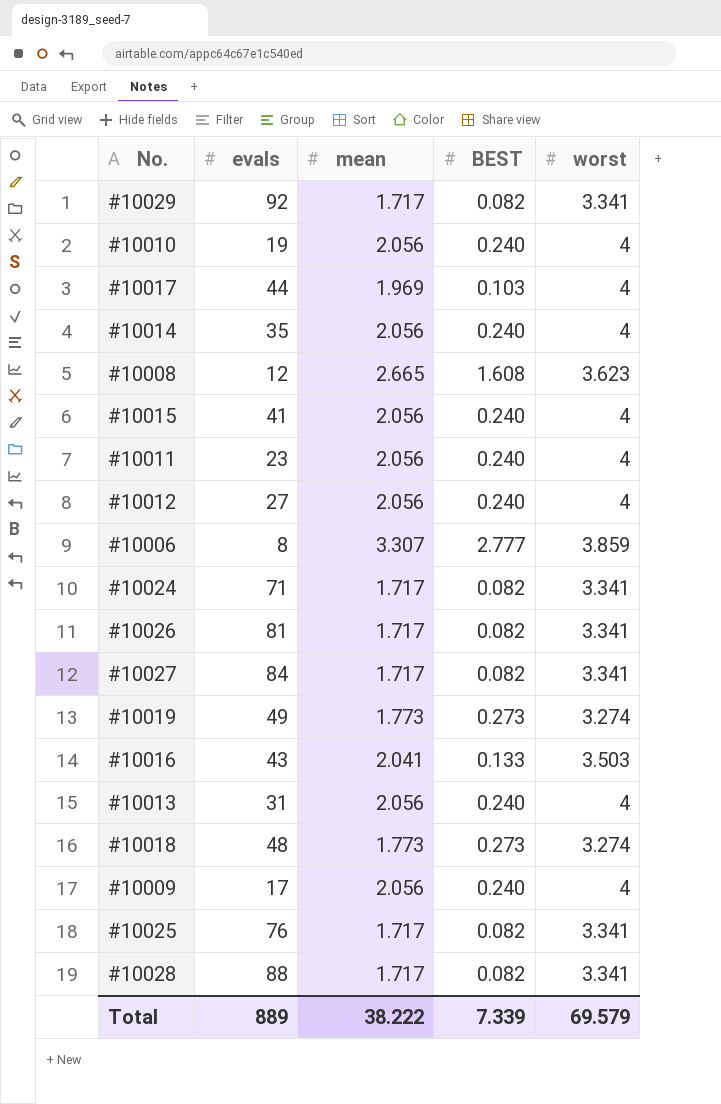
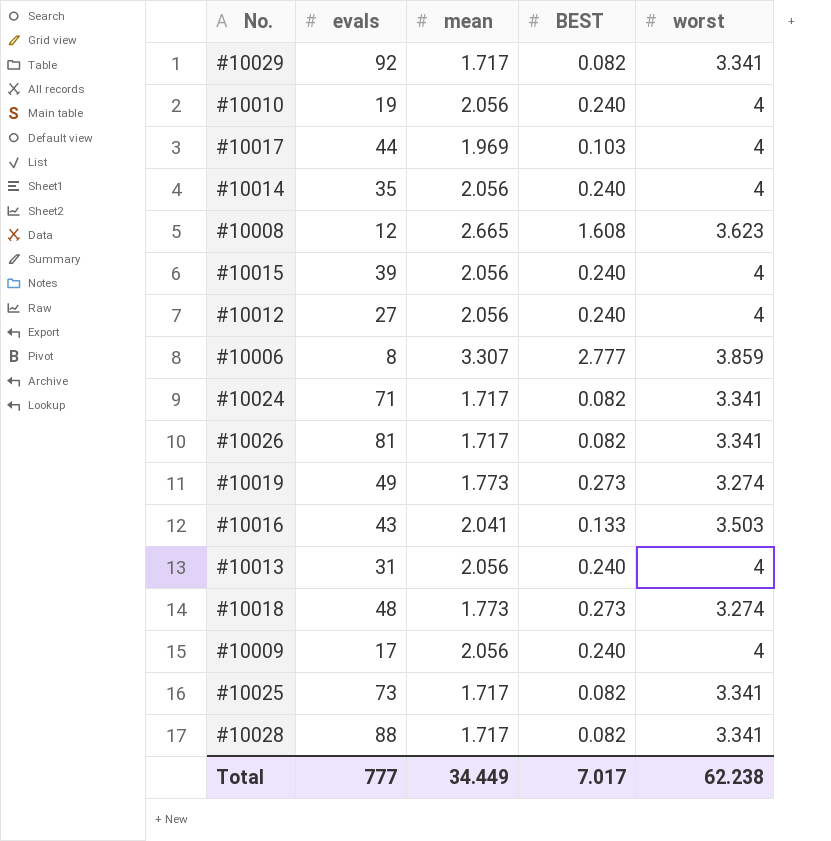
row #10011: 23 | 2.056 | 0.240 | 4 -> none
row #10027: 84 | 1.717 | 0.082 | 3.341 -> none
#10015 | evals: 41 -> 39
#10025 | evals: 76 -> 73
Total | evals: 889 -> 777
Total | mean: 38.222 -> 34.449
Total | BEST: 7.339 -> 7.017
Total | worst: 69.579 -> 62.238

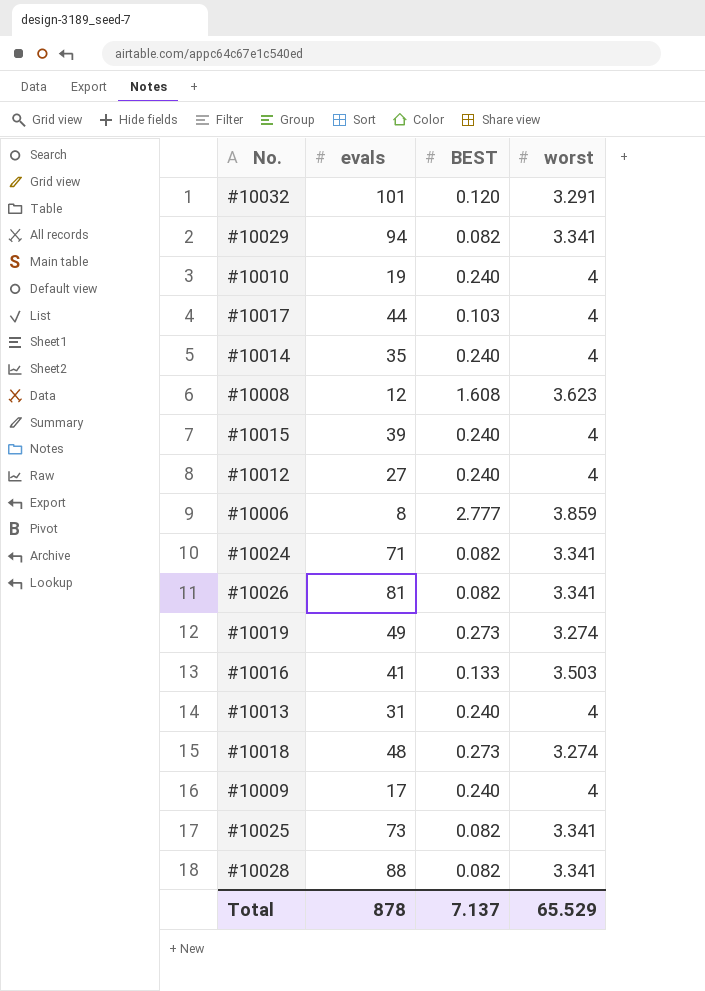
column mean | position: 3 -> none
row #10032: none -> 101 | 0.120 | 3.291
#10029 | evals: 92 -> 94
#10016 | evals: 43 -> 41
Total | evals: 777 -> 878
Total | BEST: 7.017 -> 7.137
Total | worst: 62.238 -> 65.529

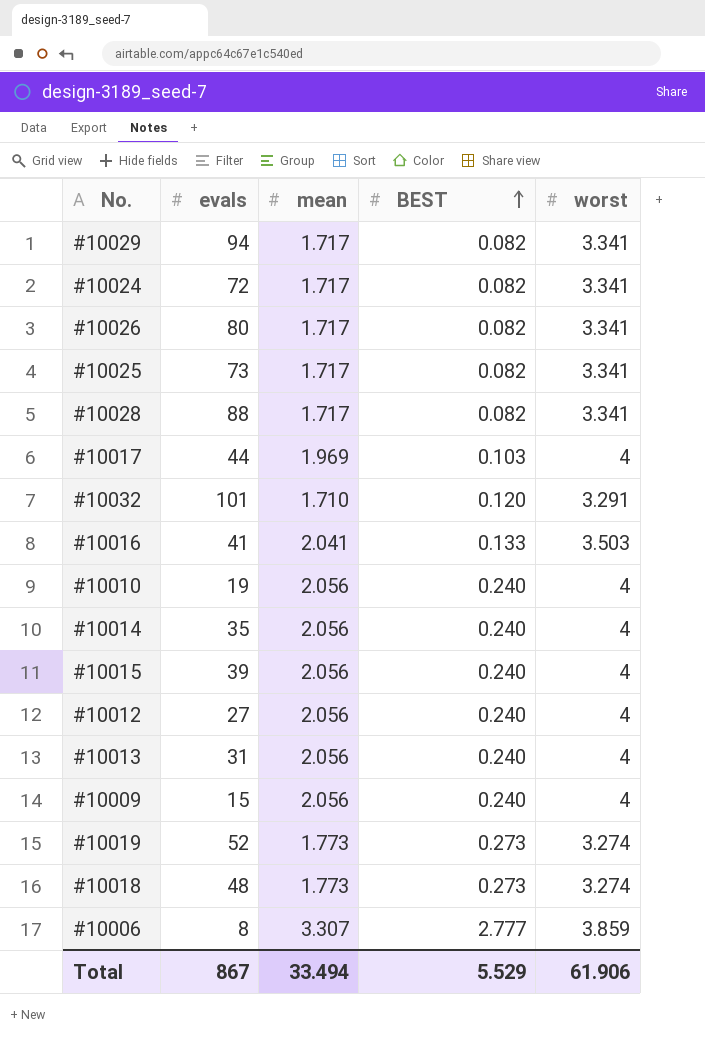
row order: none -> BEST ascending
column mean | position: none -> 3
row #10008: 12 | 1.608 | 3.623 -> none
#10024 | evals: 71 -> 72
#10026 | evals: 81 -> 80
#10009 | evals: 17 -> 15
#10019 | evals: 49 -> 52
Total | evals: 878 -> 867
Total | BEST: 7.137 -> 5.529
Total | worst: 65.529 -> 61.906

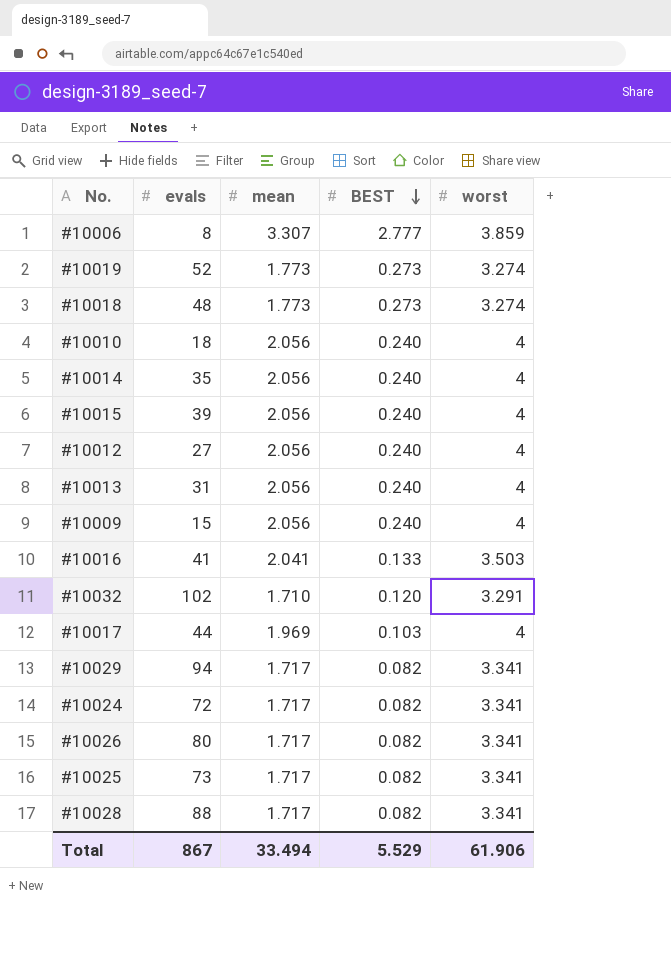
row order: BEST ascending -> BEST descending
#10010 | evals: 19 -> 18
#10032 | evals: 101 -> 102

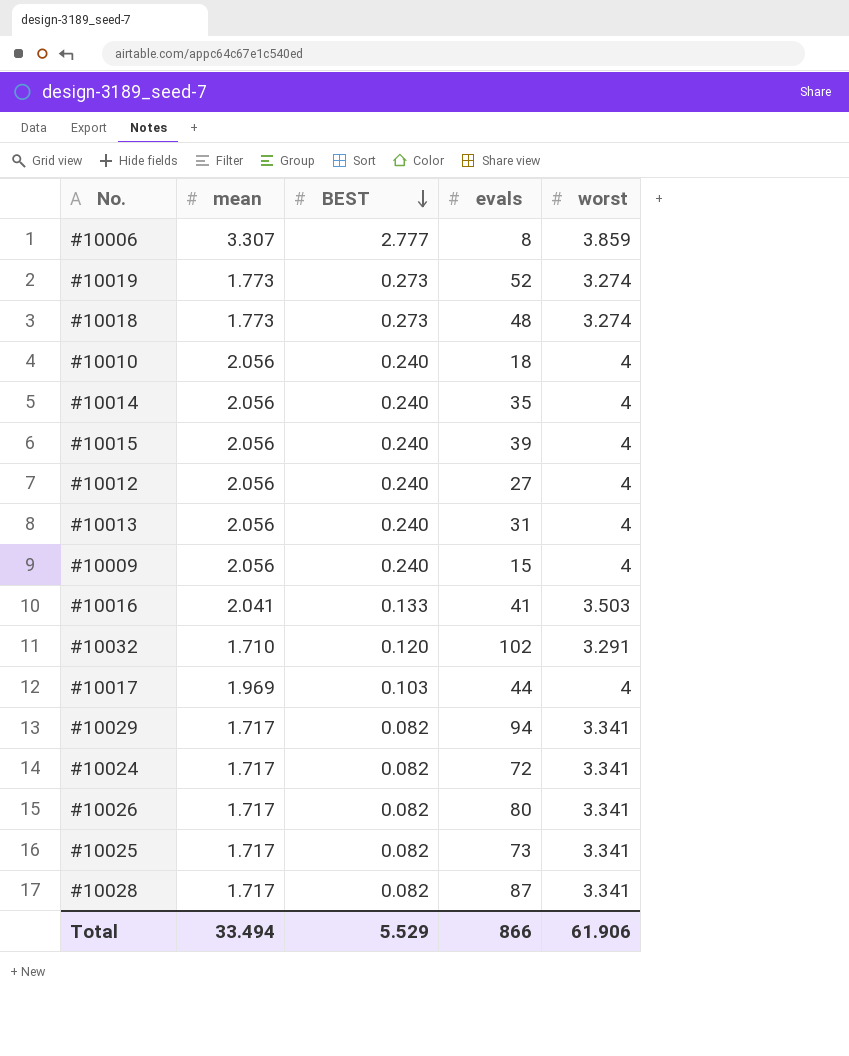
column evals | position: 2 -> 4
#10028 | evals: 88 -> 87
Total | evals: 867 -> 866

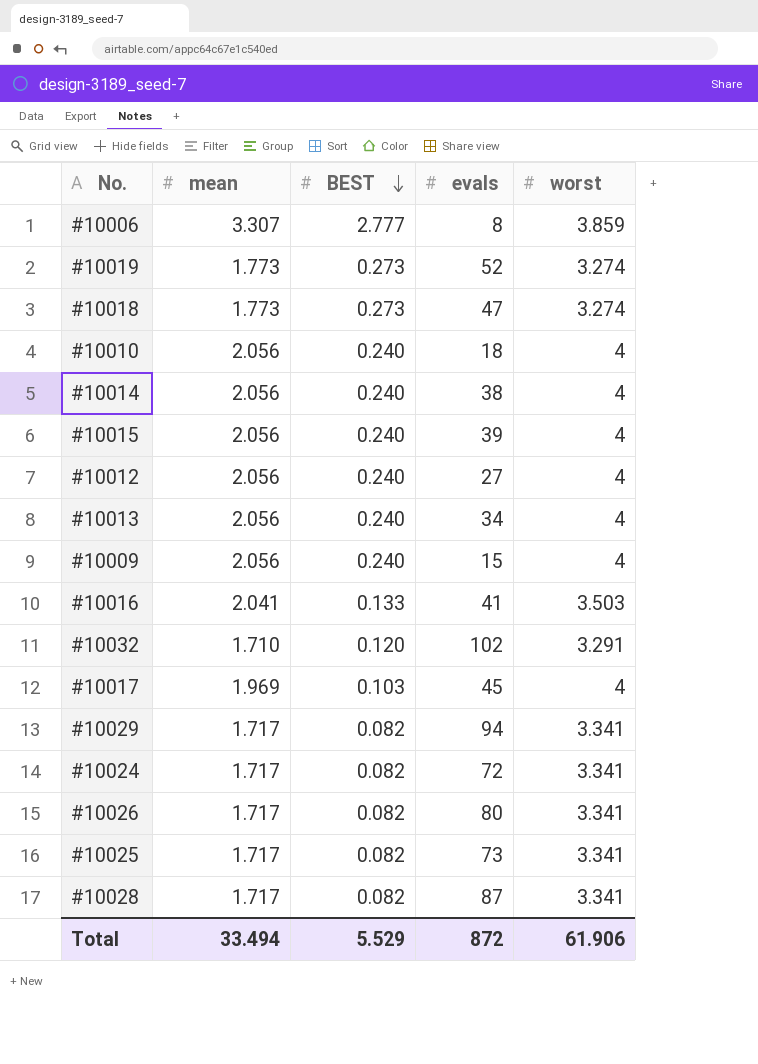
#10018 | evals: 48 -> 47
#10014 | evals: 35 -> 38
#10013 | evals: 31 -> 34
#10017 | evals: 44 -> 45
Total | evals: 866 -> 872

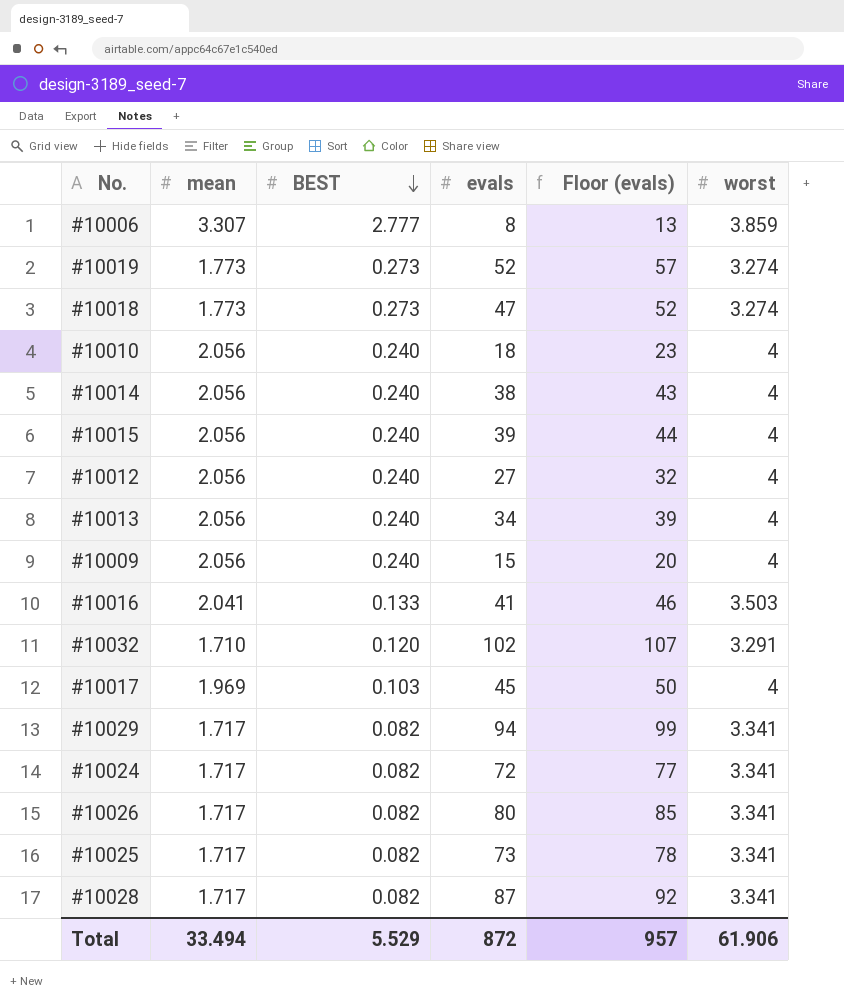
column Floor (evals) | formula: none -> [evals] + 5

